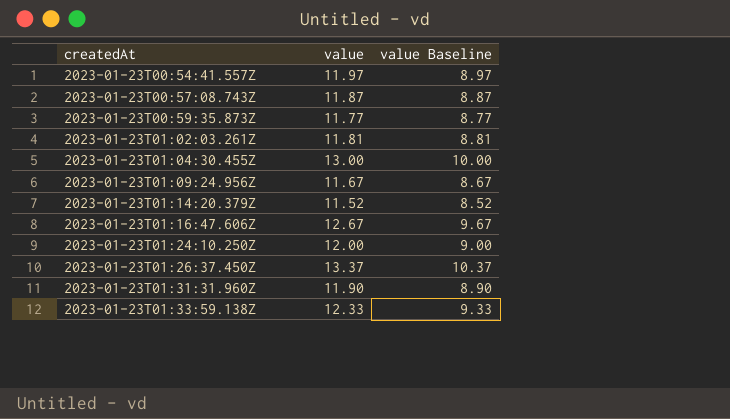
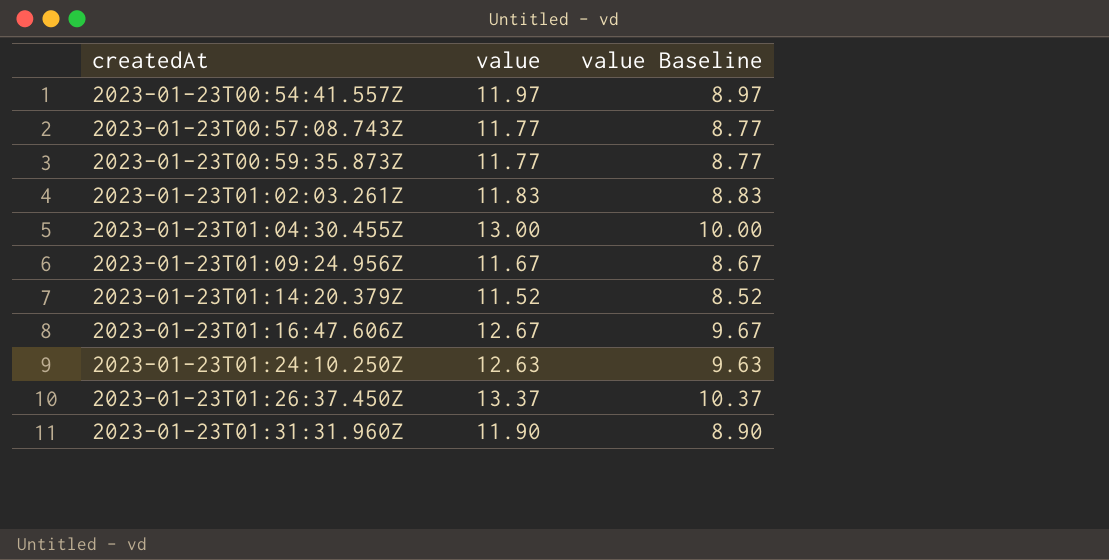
row 2023-01-23T01:33:59.138Z: 12.33 | 9.33 -> none
2023-01-23T00:57:08.743Z | value: 11.87 -> 11.77
2023-01-23T00:57:08.743Z | value Baseline: 8.87 -> 8.77
2023-01-23T01:02:03.261Z | value: 11.81 -> 11.83
2023-01-23T01:02:03.261Z | value Baseline: 8.81 -> 8.83
2023-01-23T01:24:10.250Z | value: 12.00 -> 12.63
2023-01-23T01:24:10.250Z | value Baseline: 9.00 -> 9.63

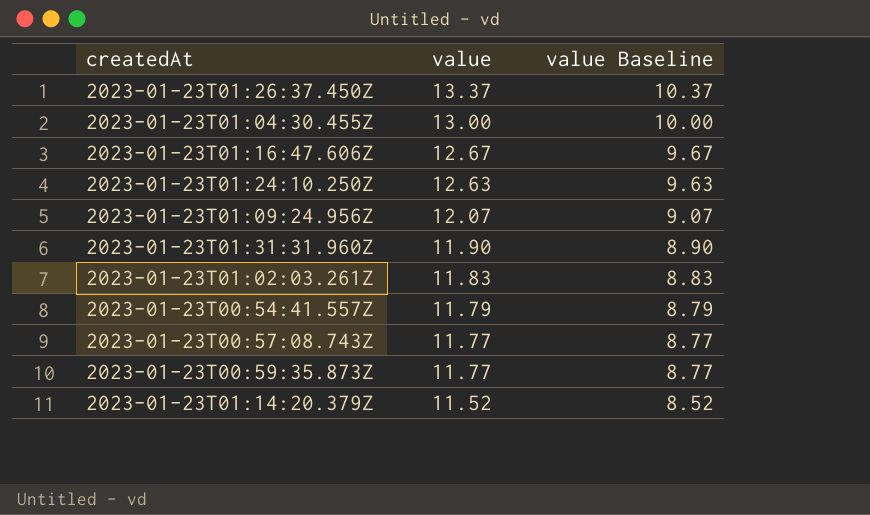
row order: createdAt ascending -> value descending
2023-01-23T01:09:24.956Z | value: 11.67 -> 12.07
2023-01-23T01:09:24.956Z | value Baseline: 8.67 -> 9.07
2023-01-23T00:54:41.557Z | value: 11.97 -> 11.79
2023-01-23T00:54:41.557Z | value Baseline: 8.97 -> 8.79

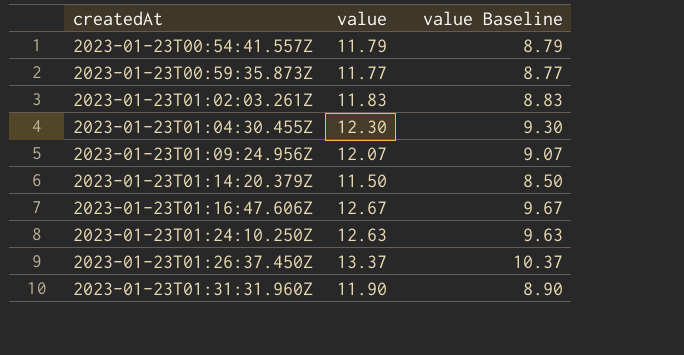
row order: value descending -> createdAt ascending
row 2023-01-23T00:57:08.743Z: 11.77 | 8.77 -> none
2023-01-23T01:04:30.455Z | value: 13.00 -> 12.30
2023-01-23T01:04:30.455Z | value Baseline: 10.00 -> 9.30
2023-01-23T01:14:20.379Z | value: 11.52 -> 11.50
2023-01-23T01:14:20.379Z | value Baseline: 8.52 -> 8.50

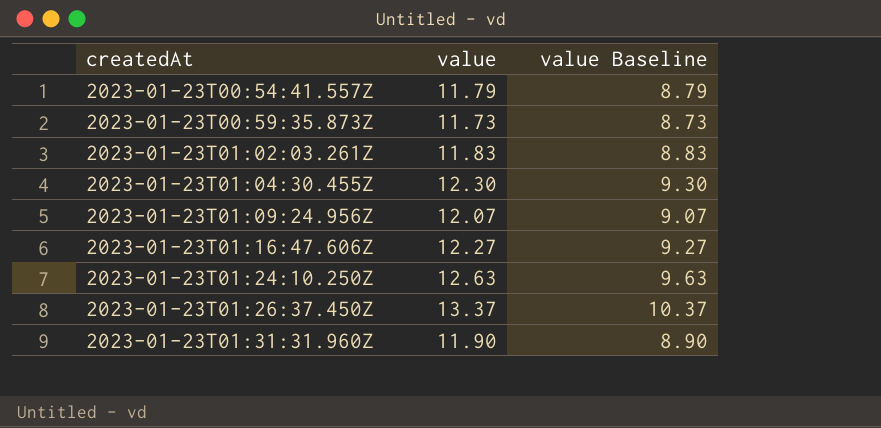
row 2023-01-23T01:14:20.379Z: 11.50 | 8.50 -> none
2023-01-23T00:59:35.873Z | value: 11.77 -> 11.73
2023-01-23T00:59:35.873Z | value Baseline: 8.77 -> 8.73
2023-01-23T01:16:47.606Z | value: 12.67 -> 12.27
2023-01-23T01:16:47.606Z | value Baseline: 9.67 -> 9.27

